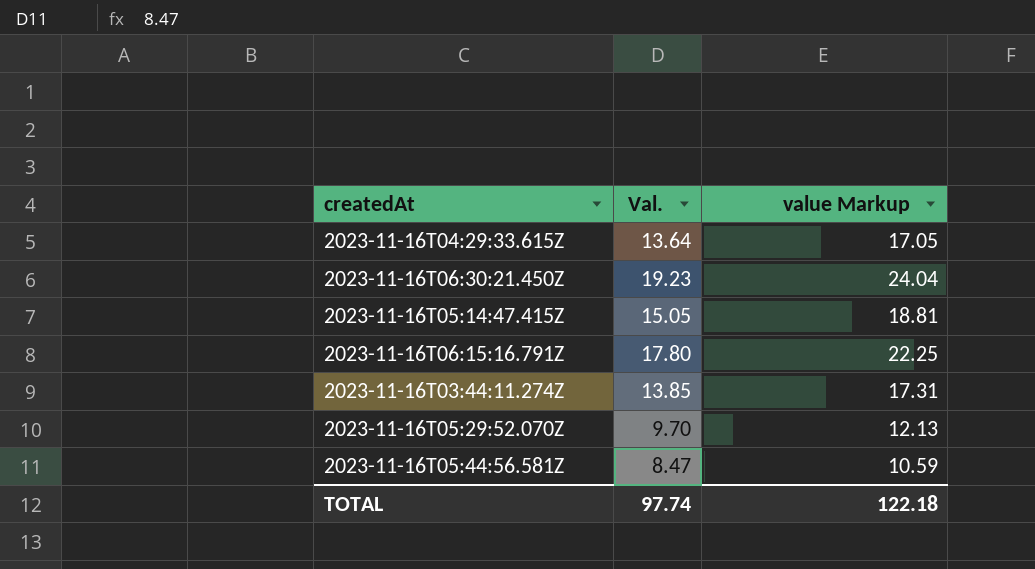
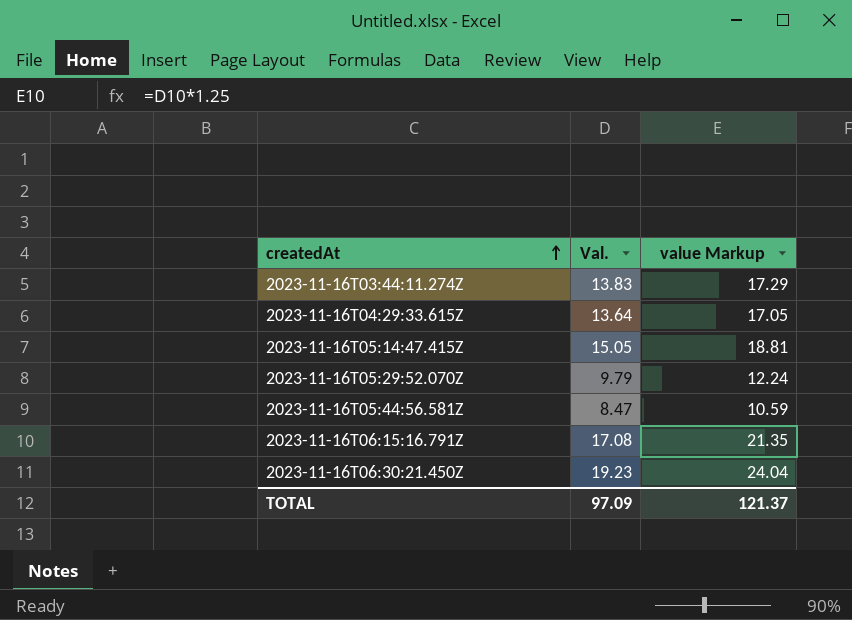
row order: none -> createdAt ascending
2023-11-16T03:44:11.274Z | Val.: 13.85 -> 13.83
2023-11-16T03:44:11.274Z | value Markup: 17.31 -> 17.29
2023-11-16T05:29:52.070Z | Val.: 9.70 -> 9.79
2023-11-16T05:29:52.070Z | value Markup: 12.13 -> 12.24
2023-11-16T06:15:16.791Z | Val.: 17.80 -> 17.08
2023-11-16T06:15:16.791Z | value Markup: 22.25 -> 21.35
TOTAL | Val.: 97.74 -> 97.09
TOTAL | value Markup: 122.18 -> 121.37

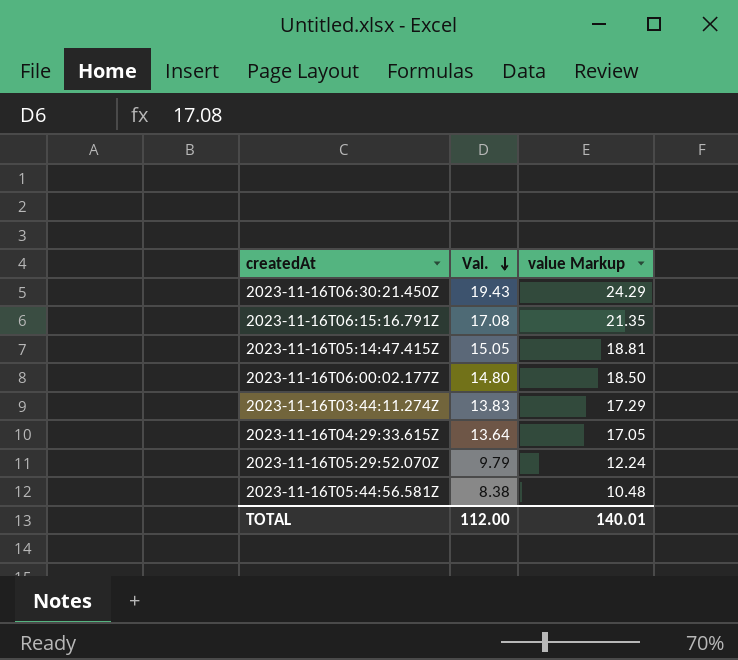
row order: createdAt ascending -> Val. descending
2023-11-16T06:30:21.450Z | Val.: 19.23 -> 19.43
2023-11-16T06:30:21.450Z | value Markup: 24.04 -> 24.29
row 2023-11-16T06:00:02.177Z: none -> 14.80 | 18.50
2023-11-16T05:44:56.581Z | Val.: 8.47 -> 8.38
2023-11-16T05:44:56.581Z | value Markup: 10.59 -> 10.48
TOTAL | Val.: 97.09 -> 112.00
TOTAL | value Markup: 121.37 -> 140.01

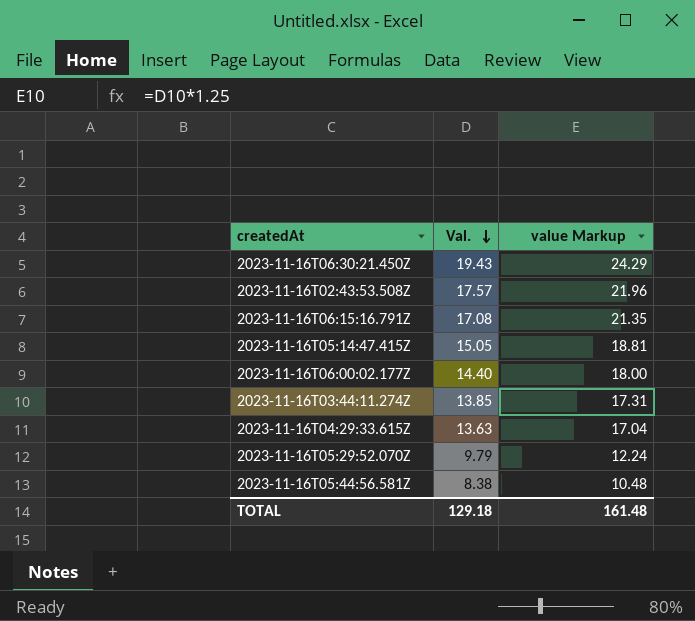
row 2023-11-16T02:43:53.508Z: none -> 17.57 | 21.96
2023-11-16T06:00:02.177Z | Val.: 14.80 -> 14.40
2023-11-16T06:00:02.177Z | value Markup: 18.50 -> 18.00
2023-11-16T03:44:11.274Z | Val.: 13.83 -> 13.85
2023-11-16T03:44:11.274Z | value Markup: 17.29 -> 17.31
2023-11-16T04:29:33.615Z | Val.: 13.64 -> 13.63
2023-11-16T04:29:33.615Z | value Markup: 17.05 -> 17.04
TOTAL | Val.: 112.00 -> 129.18
TOTAL | value Markup: 140.01 -> 161.48

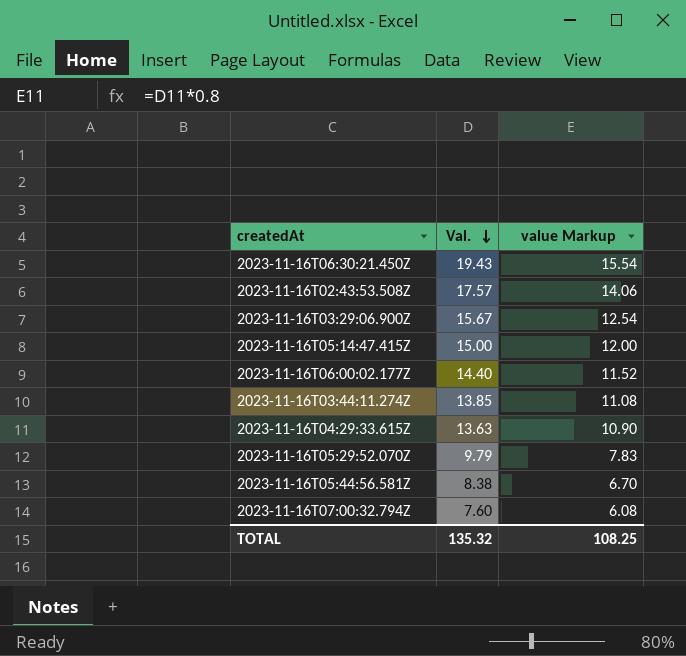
column value Markup | formula: [Val.] * 1.25 -> [Val.] * 0.8
row 2023-11-16T06:15:16.791Z: 17.08 | 21.35 -> none
row 2023-11-16T03:29:06.900Z: none -> 15.67 | 12.54
2023-11-16T05:14:47.415Z | Val.: 15.05 -> 15.00
row 2023-11-16T07:00:32.794Z: none -> 7.60 | 6.08
TOTAL | Val.: 129.18 -> 135.32
TOTAL | value Markup: 161.48 -> 108.25

